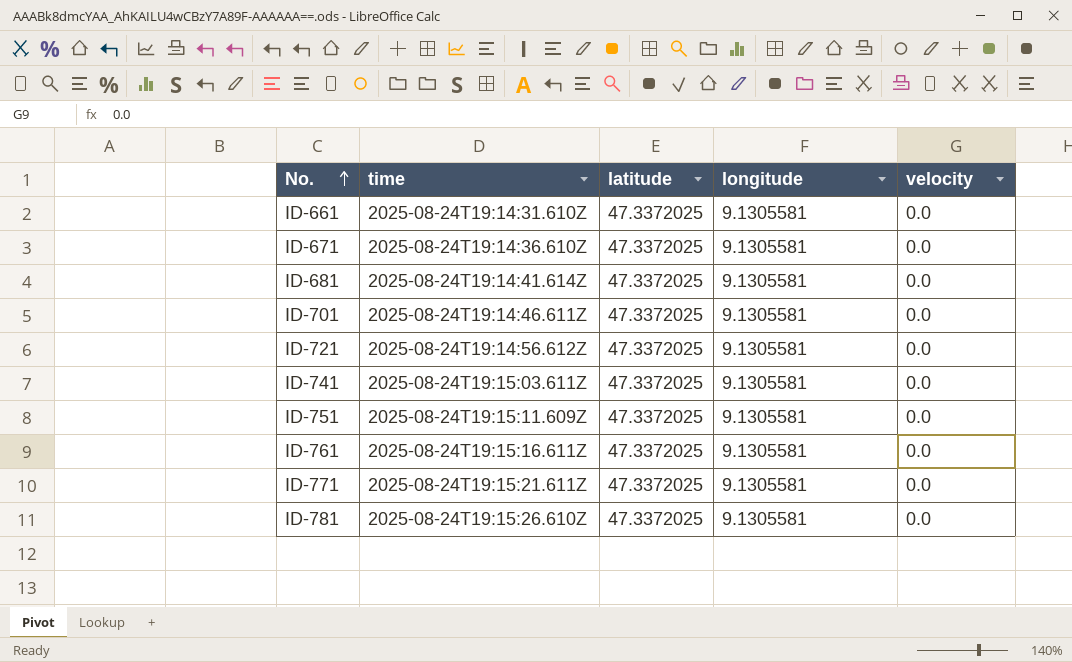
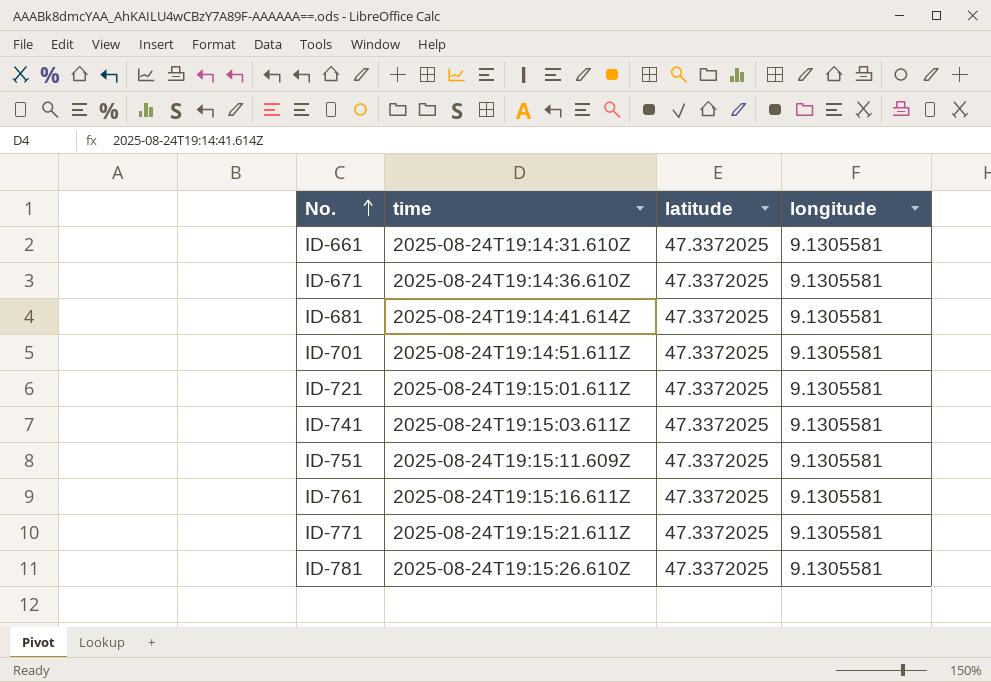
column velocity | position: 5 -> none
ID-701 | time: 2025-08-24T19:14:46.611Z -> 2025-08-24T19:14:51.611Z
ID-721 | time: 2025-08-24T19:14:56.612Z -> 2025-08-24T19:15:01.611Z

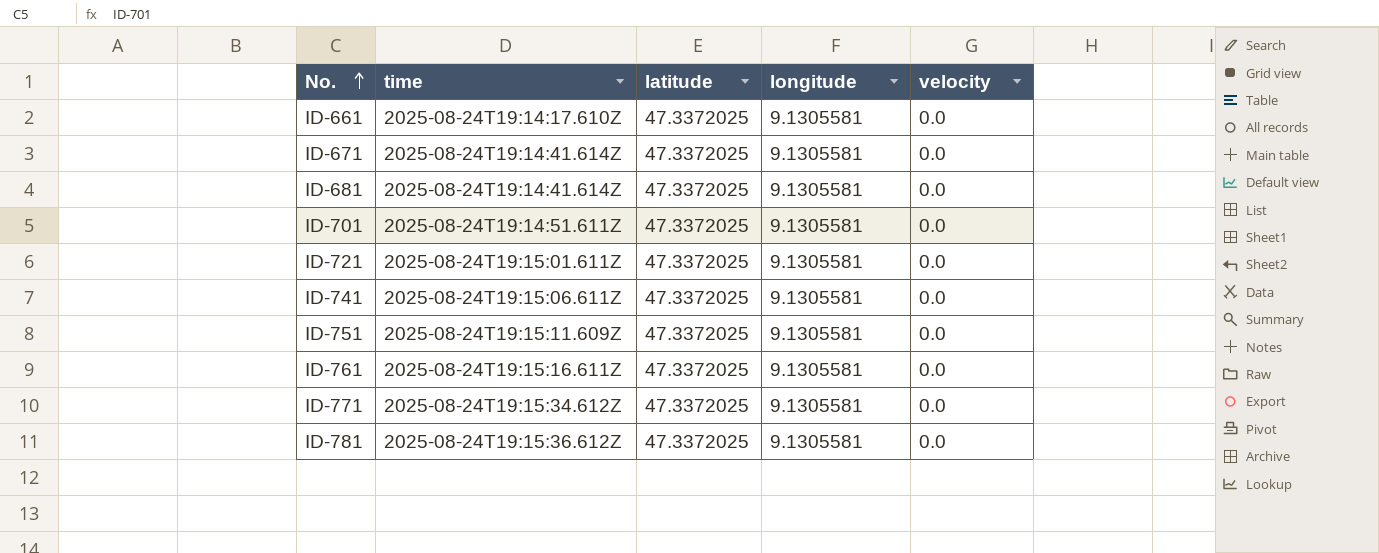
column velocity | position: none -> 5
ID-661 | time: 2025-08-24T19:14:31.610Z -> 2025-08-24T19:14:17.610Z
ID-671 | time: 2025-08-24T19:14:36.610Z -> 2025-08-24T19:14:41.614Z
ID-741 | time: 2025-08-24T19:15:03.611Z -> 2025-08-24T19:15:06.611Z
ID-771 | time: 2025-08-24T19:15:21.611Z -> 2025-08-24T19:15:34.612Z
ID-781 | time: 2025-08-24T19:15:26.610Z -> 2025-08-24T19:15:36.612Z

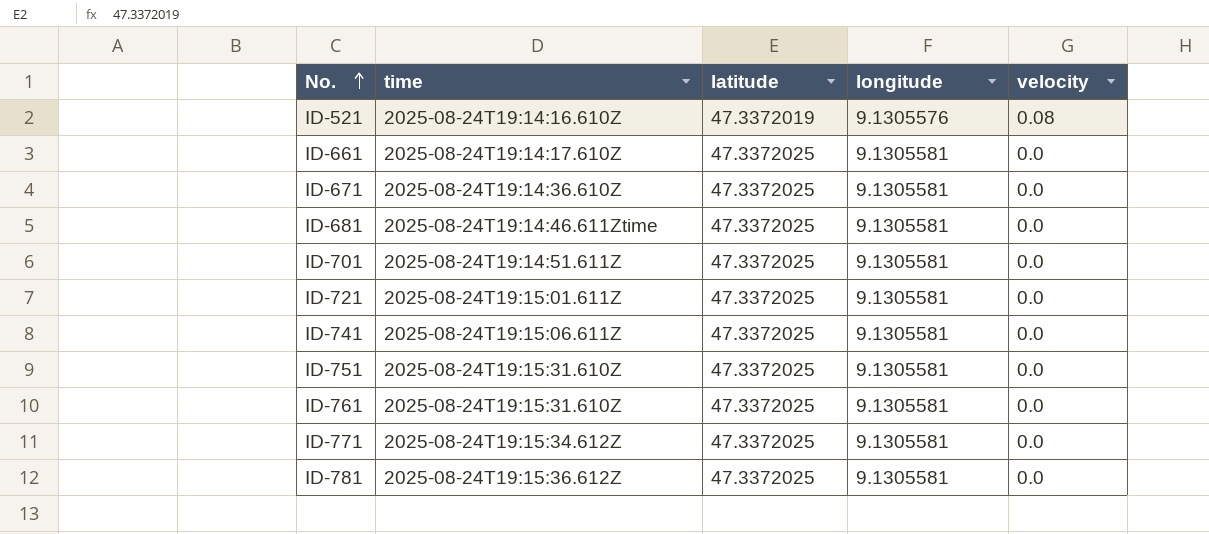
row ID-521: none -> 2025-08-24T19:14:16.610Z | 47.3372019 | 9.1305576 | 0.08
ID-671 | time: 2025-08-24T19:14:41.614Z -> 2025-08-24T19:14:36.610Z
ID-681 | time: 2025-08-24T19:14:41.614Z -> 2025-08-24T19:14:46.611Ztime
ID-751 | time: 2025-08-24T19:15:11.609Z -> 2025-08-24T19:15:31.610Z
ID-761 | time: 2025-08-24T19:15:16.611Z -> 2025-08-24T19:15:31.610Z

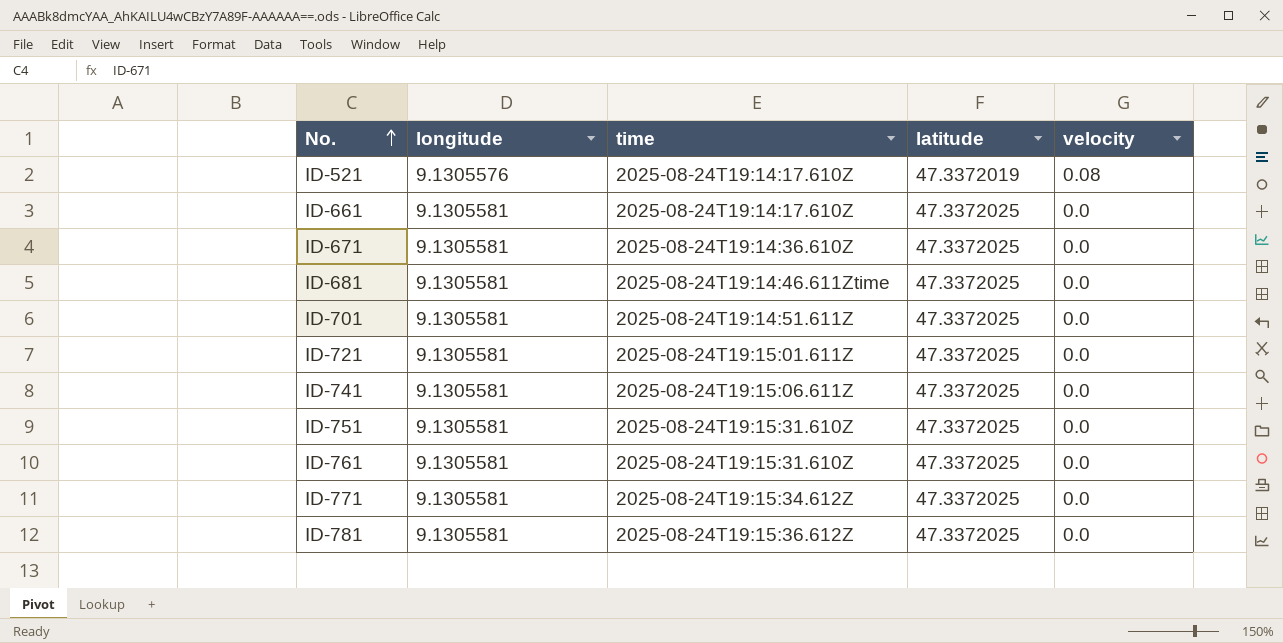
column longitude | position: 4 -> 2
ID-521 | time: 2025-08-24T19:14:16.610Z -> 2025-08-24T19:14:17.610Z

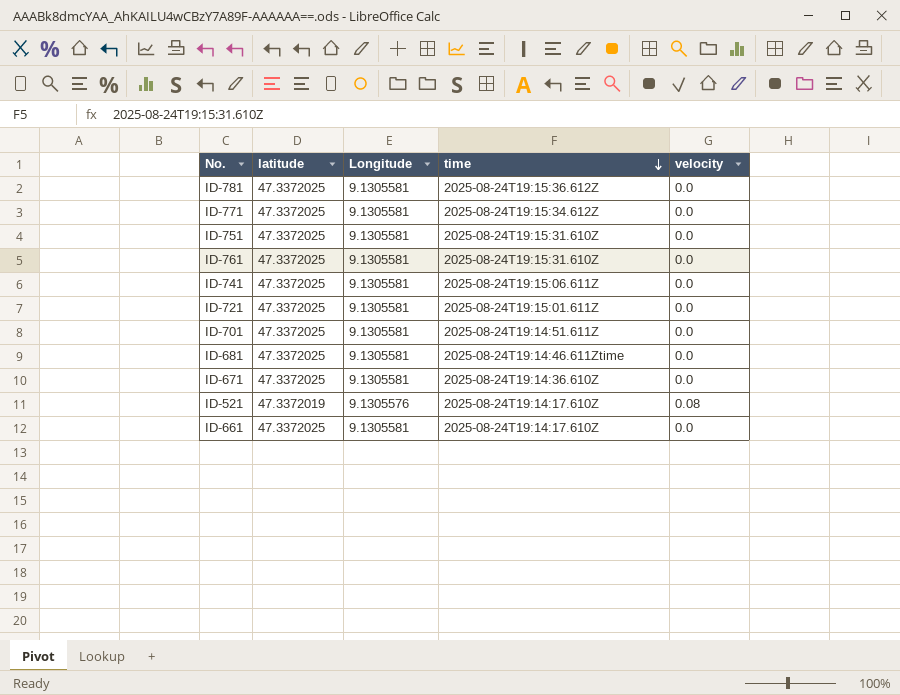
row order: No. ascending -> time descending
column latitude | position: 4 -> 2
column name: longitude -> Longitude

